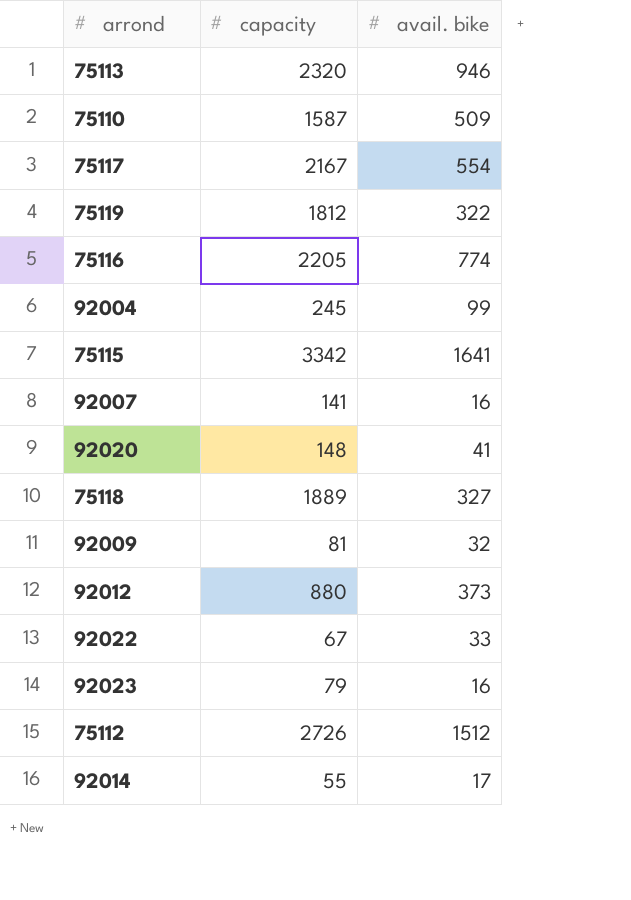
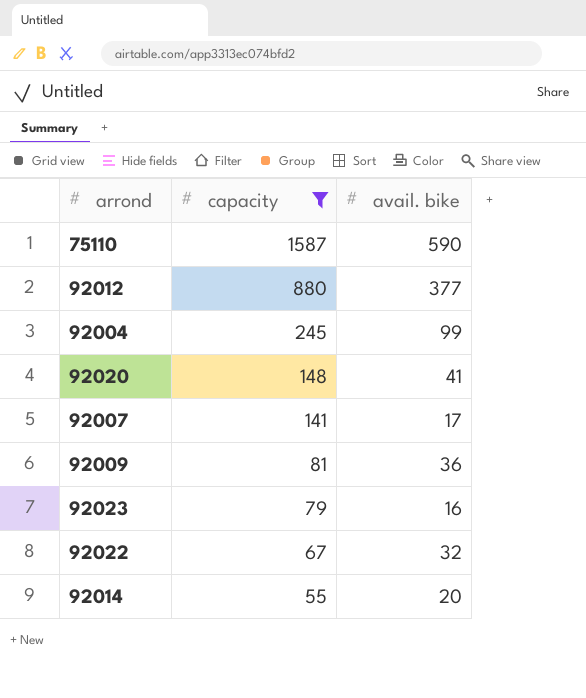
filter: none -> capacity <= 1587
row order: none -> capacity descending
75110 | avail. bike: 509 -> 590
92012 | avail. bike: 373 -> 377
92007 | avail. bike: 16 -> 17
92009 | avail. bike: 32 -> 36
92022 | avail. bike: 33 -> 32
92014 | avail. bike: 17 -> 20

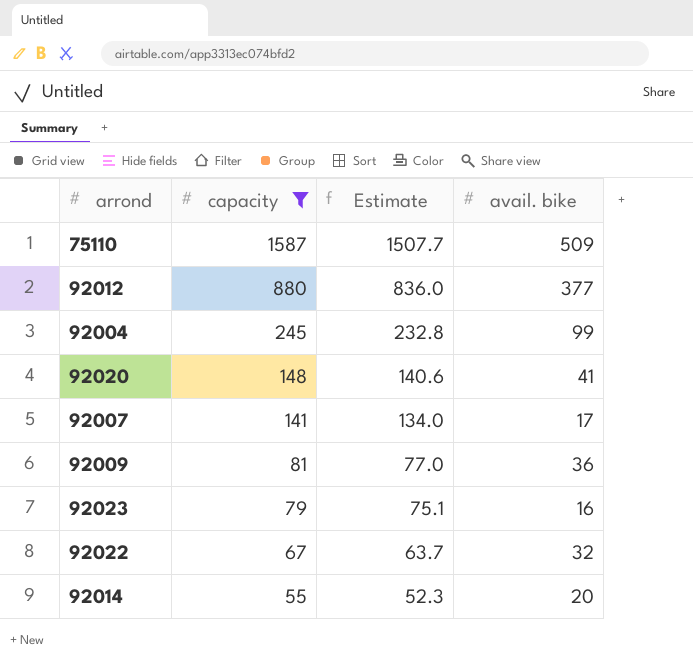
column Estimate | formula: none -> [capacity] * 0.95
75110 | avail. bike: 590 -> 509

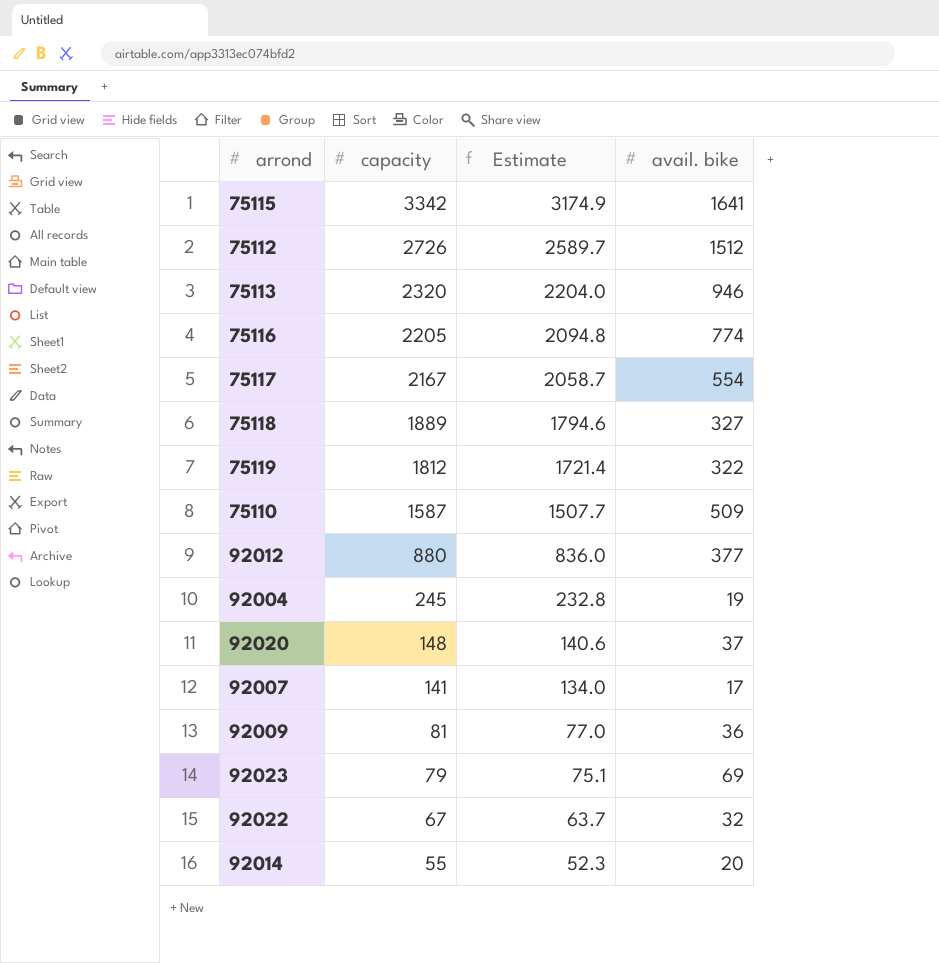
filter: capacity <= 1587 -> none
92004 | avail. bike: 99 -> 19
92020 | avail. bike: 41 -> 37
92023 | avail. bike: 16 -> 69

